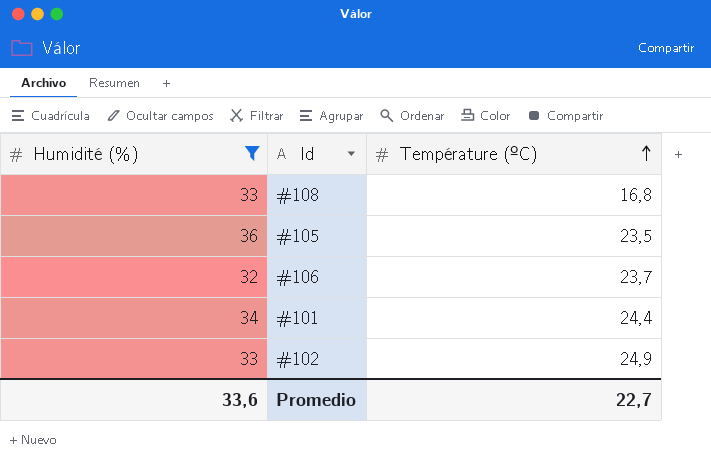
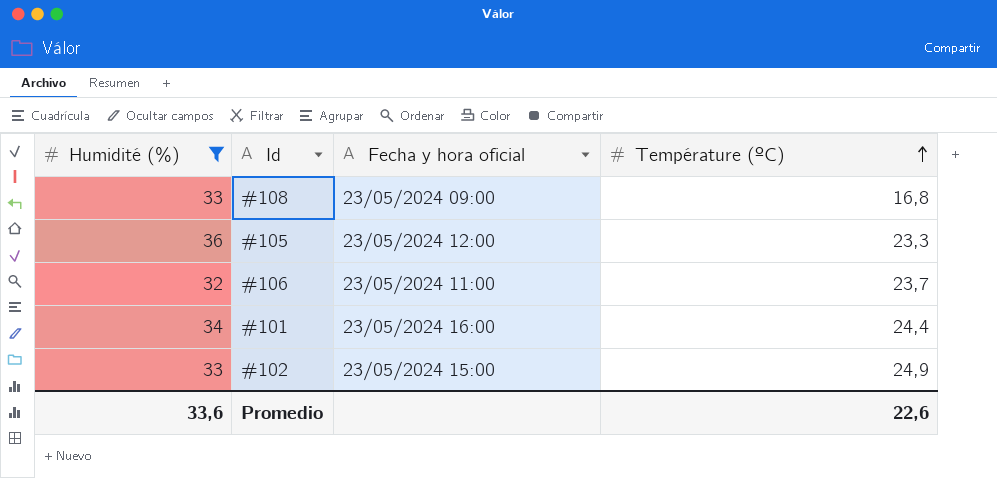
column Fecha y hora oficial | position: none -> 3
#105 | Température (ºC): 23,5 -> 23,3
Promedio | Température (ºC): 22,7 -> 22,6

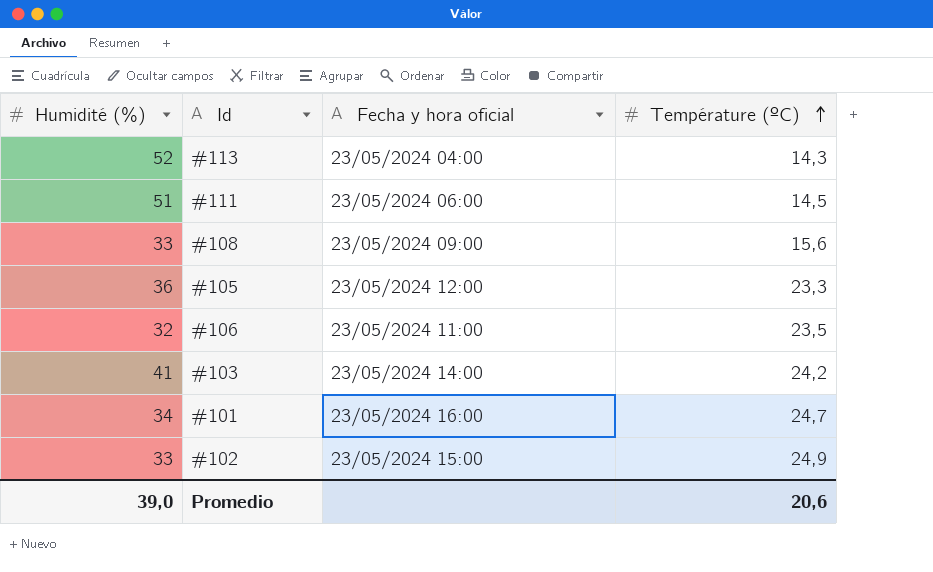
filter: Humidité (%) <= 36 -> none
#108 | Température (ºC): 16,8 -> 15,6
#106 | Température (ºC): 23,7 -> 23,5
#101 | Température (ºC): 24,4 -> 24,7
Promedio | Humidité (%): 33,6 -> 39,0
Promedio | Température (ºC): 22,6 -> 20,6

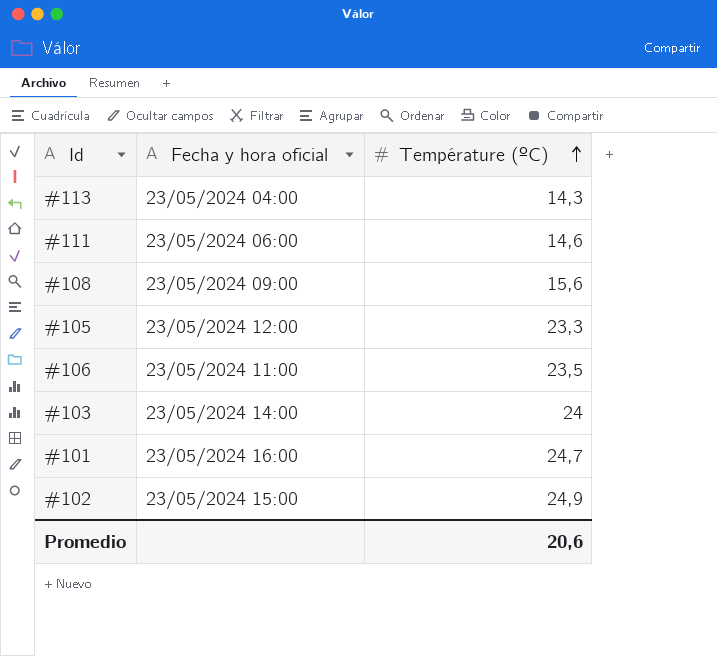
column Humidité (%) | position: 1 -> none
#111 | Température (ºC): 14,5 -> 14,6
#103 | Température (ºC): 24,2 -> 24

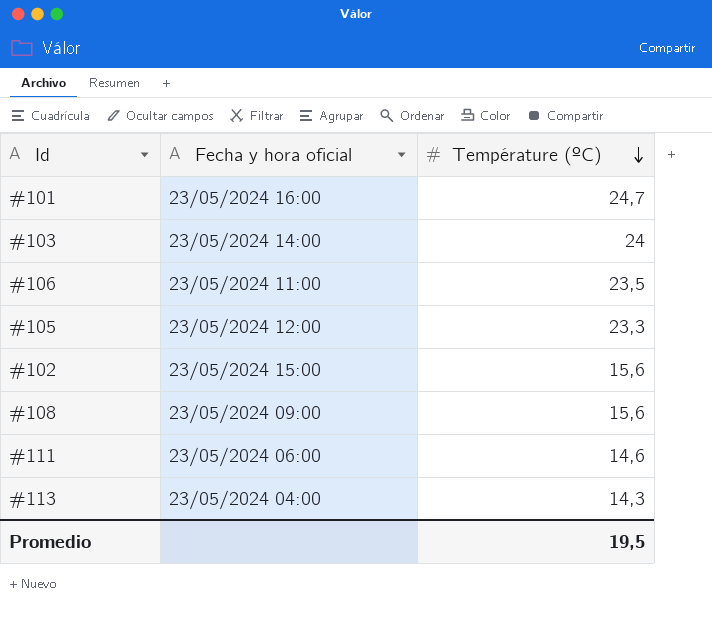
row order: Température (ºC) ascending -> Température (ºC) descending
#102 | Température (ºC): 24,9 -> 15,6
Promedio | Température (ºC): 20,6 -> 19,5

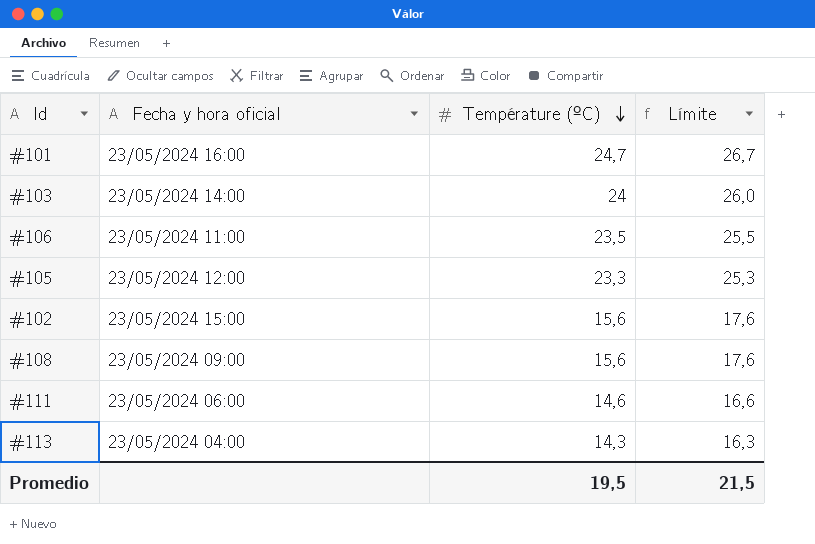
column Límite | formula: none -> [Température (ºC)] + 2

